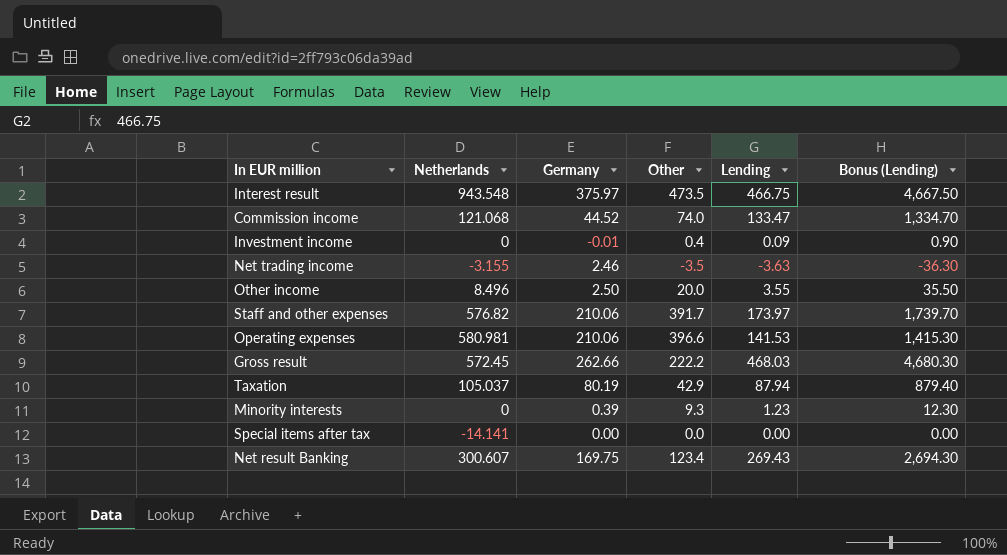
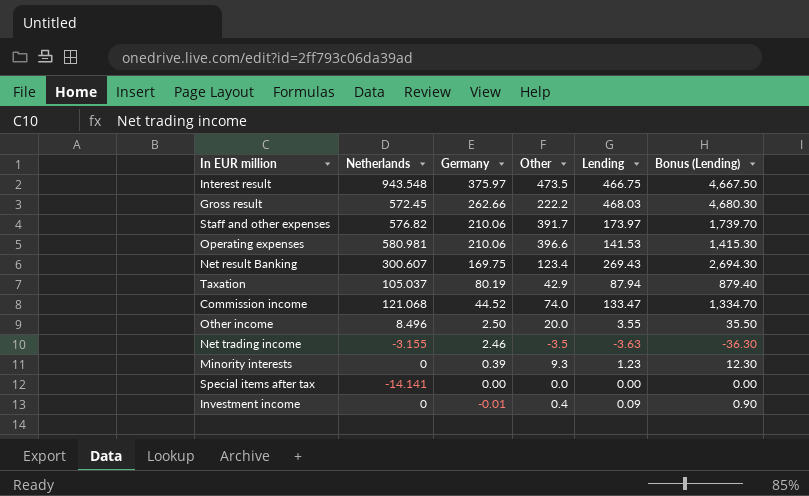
row order: none -> Germany descending

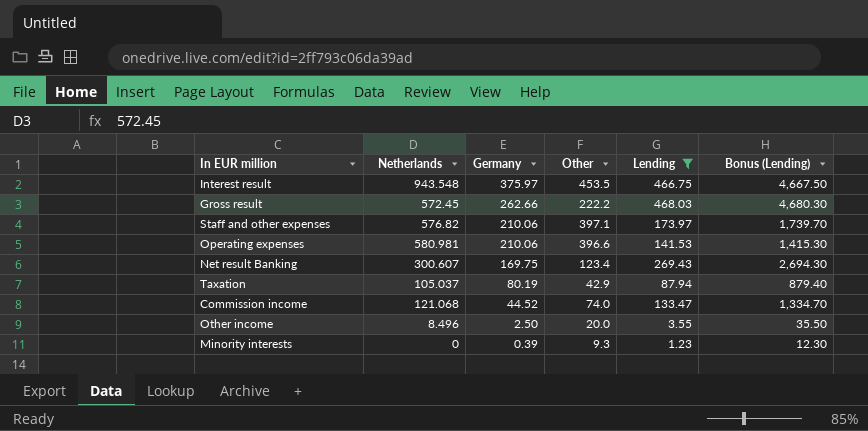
filter: none -> Lending >= 1.23
Interest result | Other: 473.5 -> 453.5
Staff and other expenses | Other: 391.7 -> 397.1

